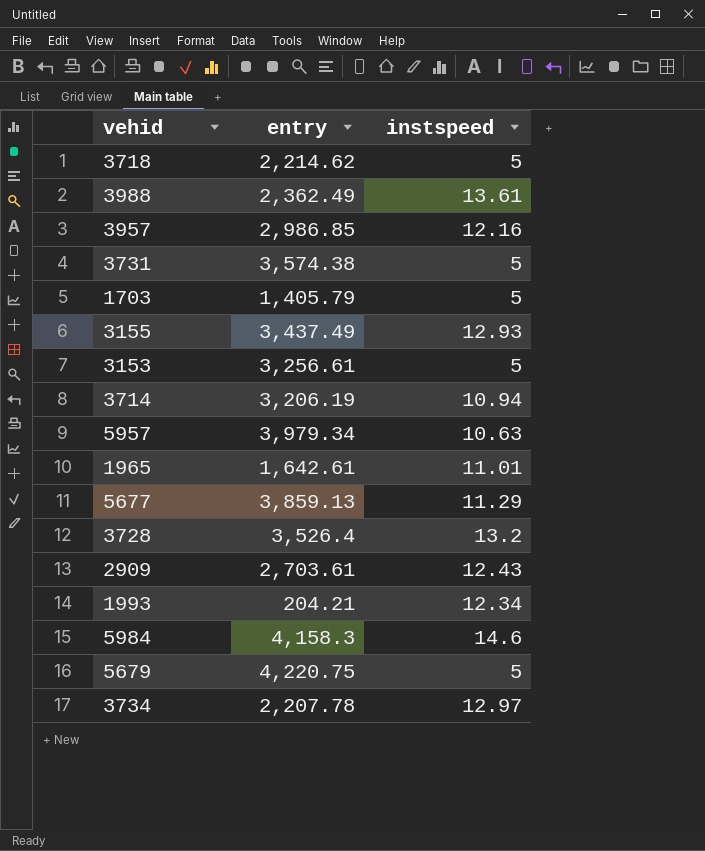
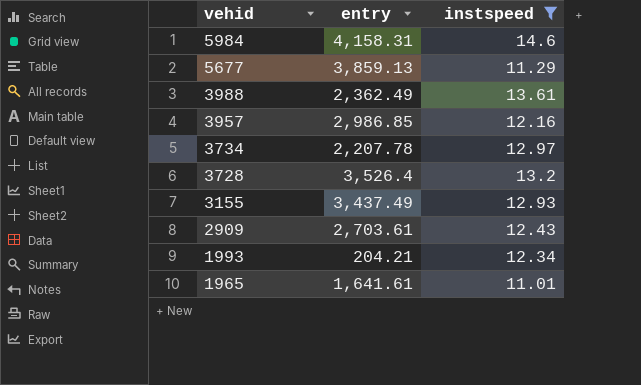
filter: none -> instspeed >= 11.01
row order: none -> vehid descending
5984 | entry: 4,158.3 -> 4,158.31
1965 | entry: 1,642.61 -> 1,641.61

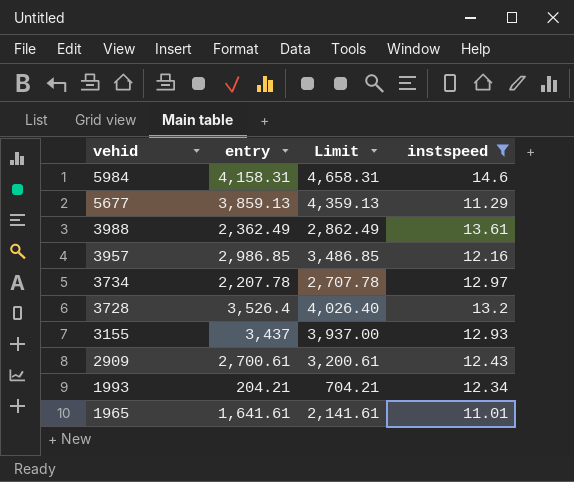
column Limit | formula: none -> [entry] + 500
3155 | entry: 3,437.49 -> 3,437
2909 | entry: 2,703.61 -> 2,700.61

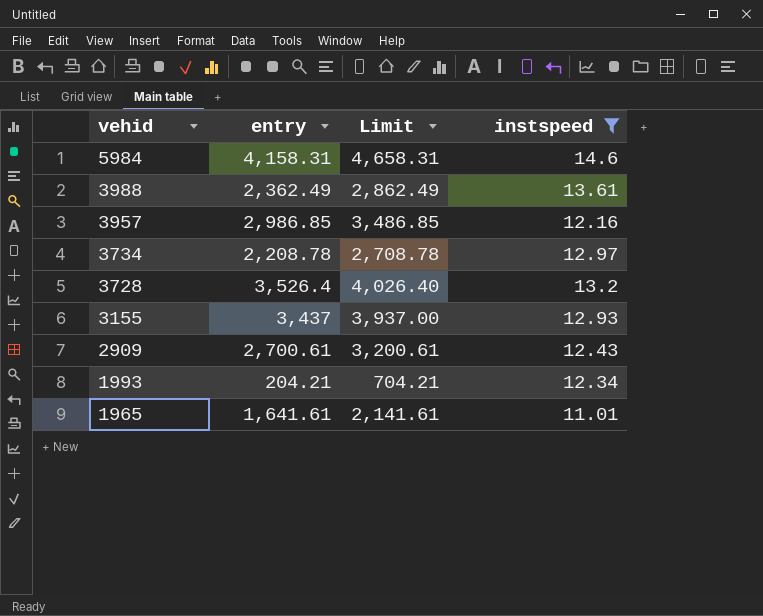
row 5677: 3,859.13 | 4,359.13 | 11.29 -> none
3734 | entry: 2,207.78 -> 2,208.78
3734 | Limit: 2,707.78 -> 2,708.78

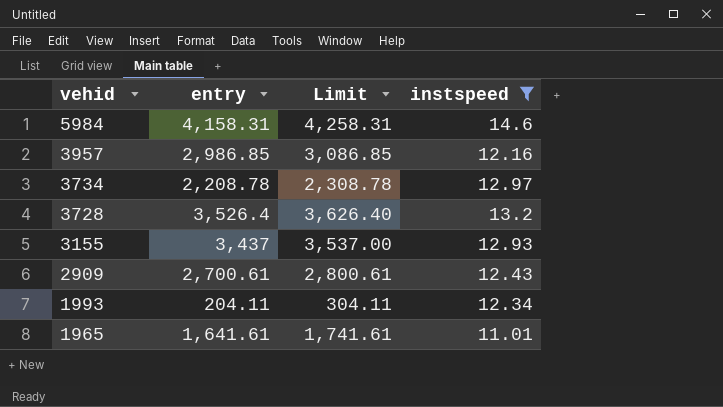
column Limit | formula: [entry] + 500 -> [entry] + 100
row 3988: 2,362.49 | 2,862.49 | 13.61 -> none
1993 | entry: 204.21 -> 204.11

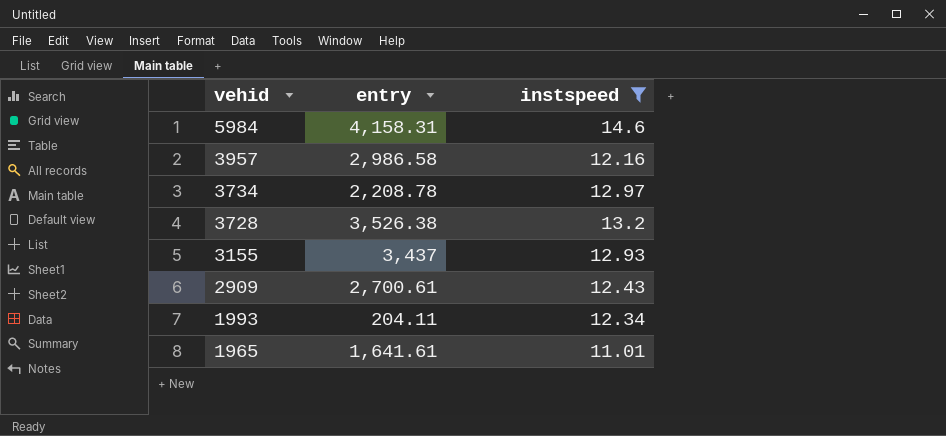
column Limit | formula: [entry] + 100 -> none
3957 | entry: 2,986.85 -> 2,986.58
3728 | entry: 3,526.4 -> 3,526.38

